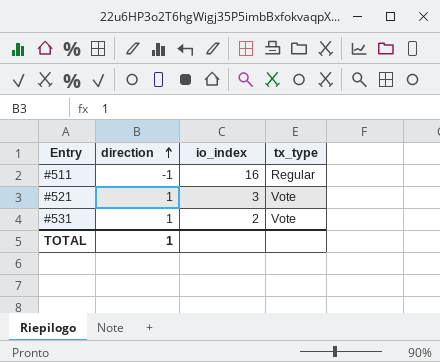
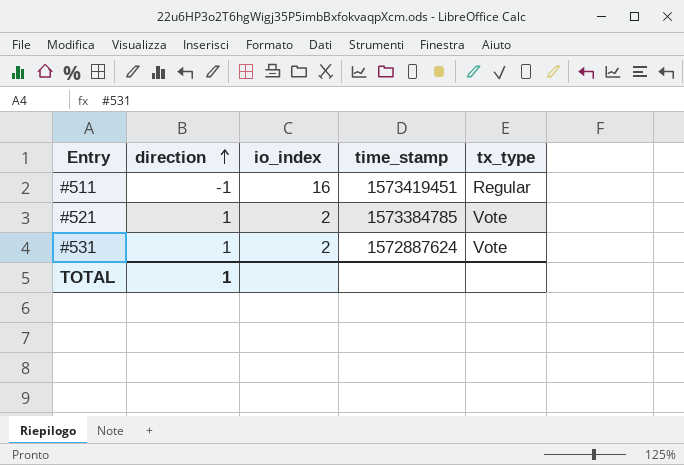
column time_stamp | position: none -> 4
#521 | io_index: 3 -> 2

